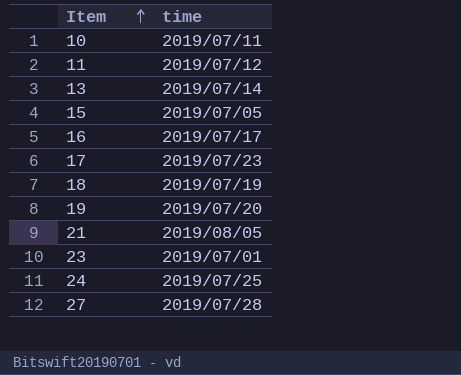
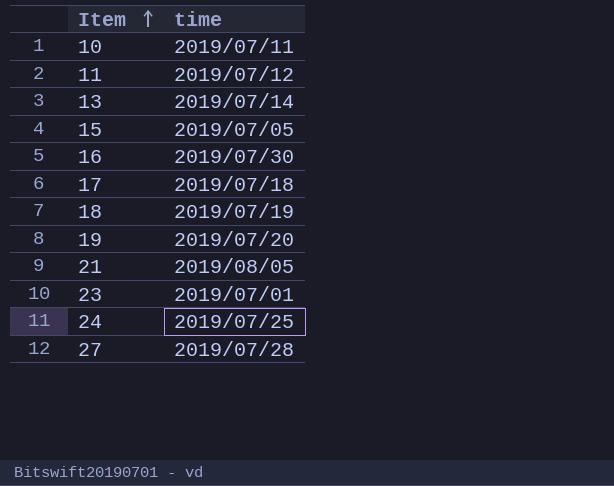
16 | time: 2019/07/17 -> 2019/07/30
17 | time: 2019/07/23 -> 2019/07/18

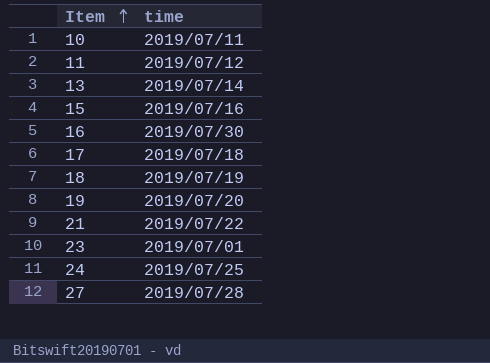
15 | time: 2019/07/05 -> 2019/07/16
21 | time: 2019/08/05 -> 2019/07/22

